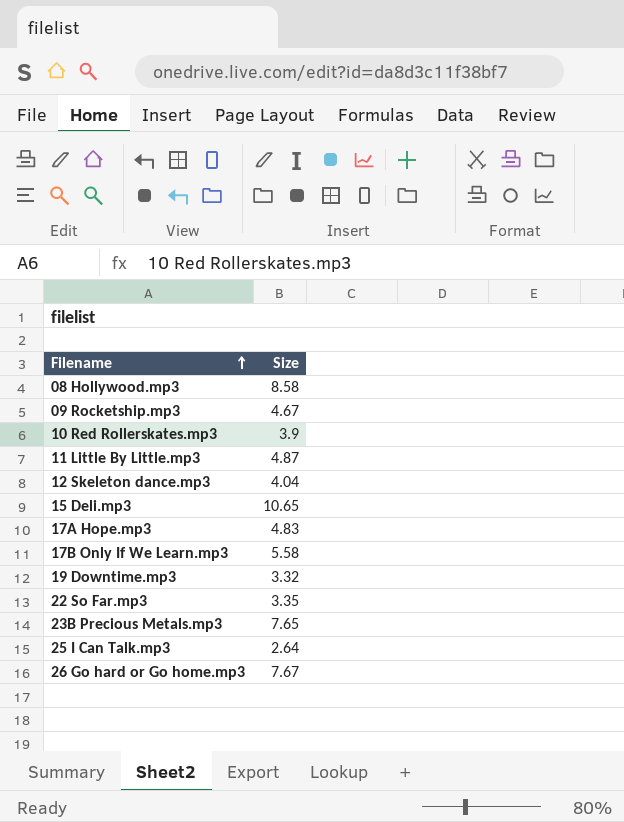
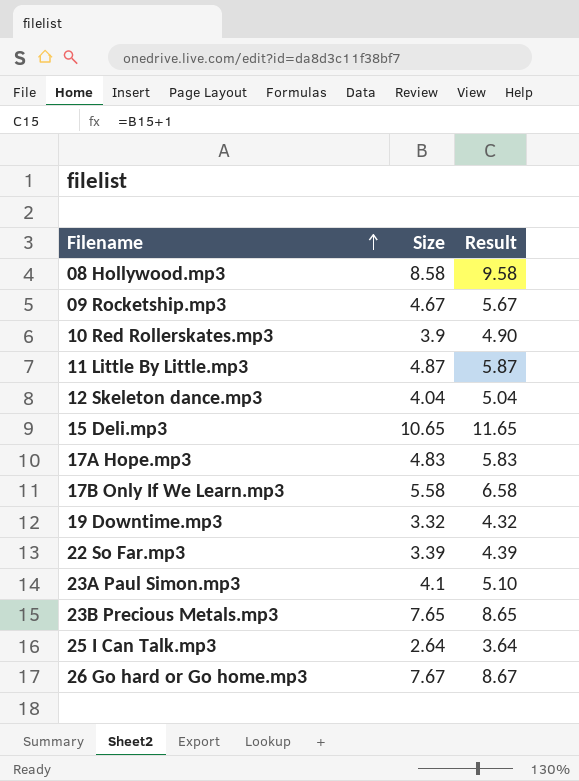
column Result | formula: none -> [Size] + 1
22 So Far.mp3 | Size: 3.35 -> 3.39
row 23A Paul Simon.mp3: none -> 4.1 | 5.10

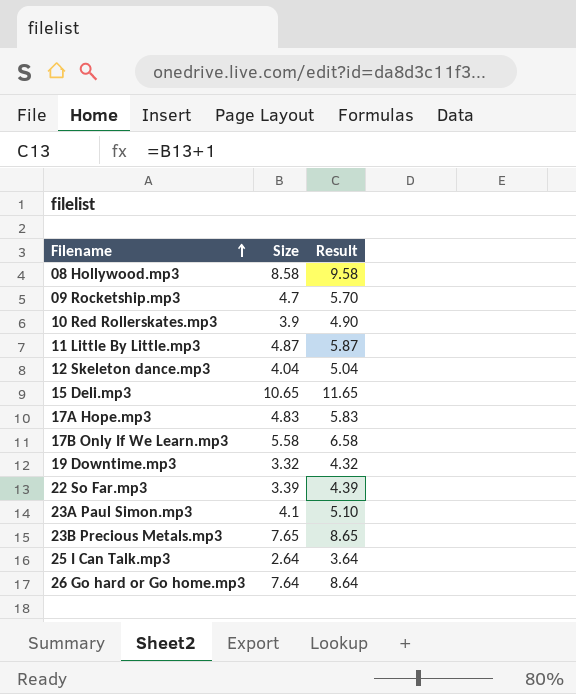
09 Rocketship.mp3 | Size: 4.67 -> 4.7
09 Rocketship.mp3 | Result: 5.67 -> 5.70
26 Go hard or Go home.mp3 | Size: 7.67 -> 7.64
26 Go hard or Go home.mp3 | Result: 8.67 -> 8.64

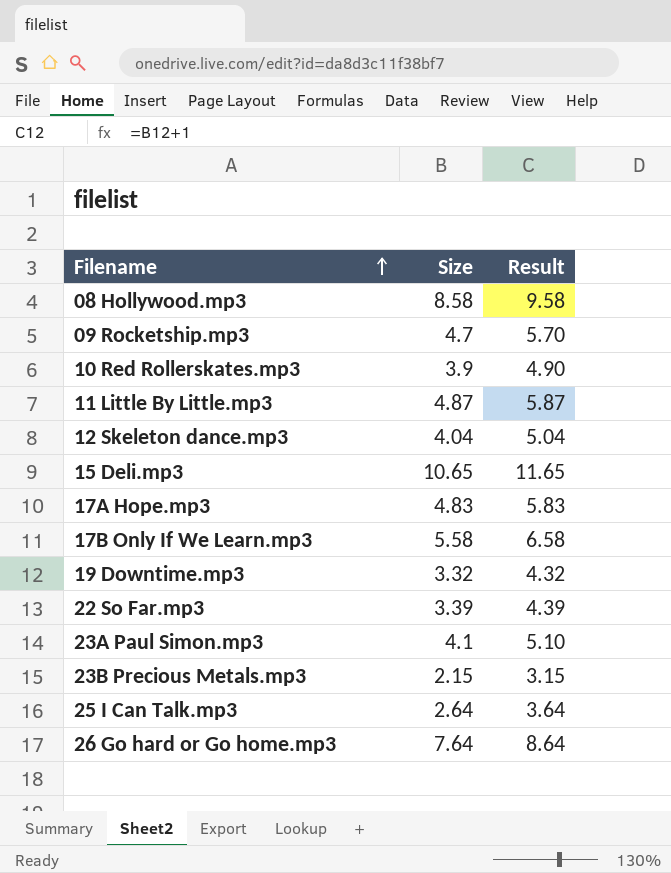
23B Precious Metals.mp3 | Size: 7.65 -> 2.15
23B Precious Metals.mp3 | Result: 8.65 -> 3.15

